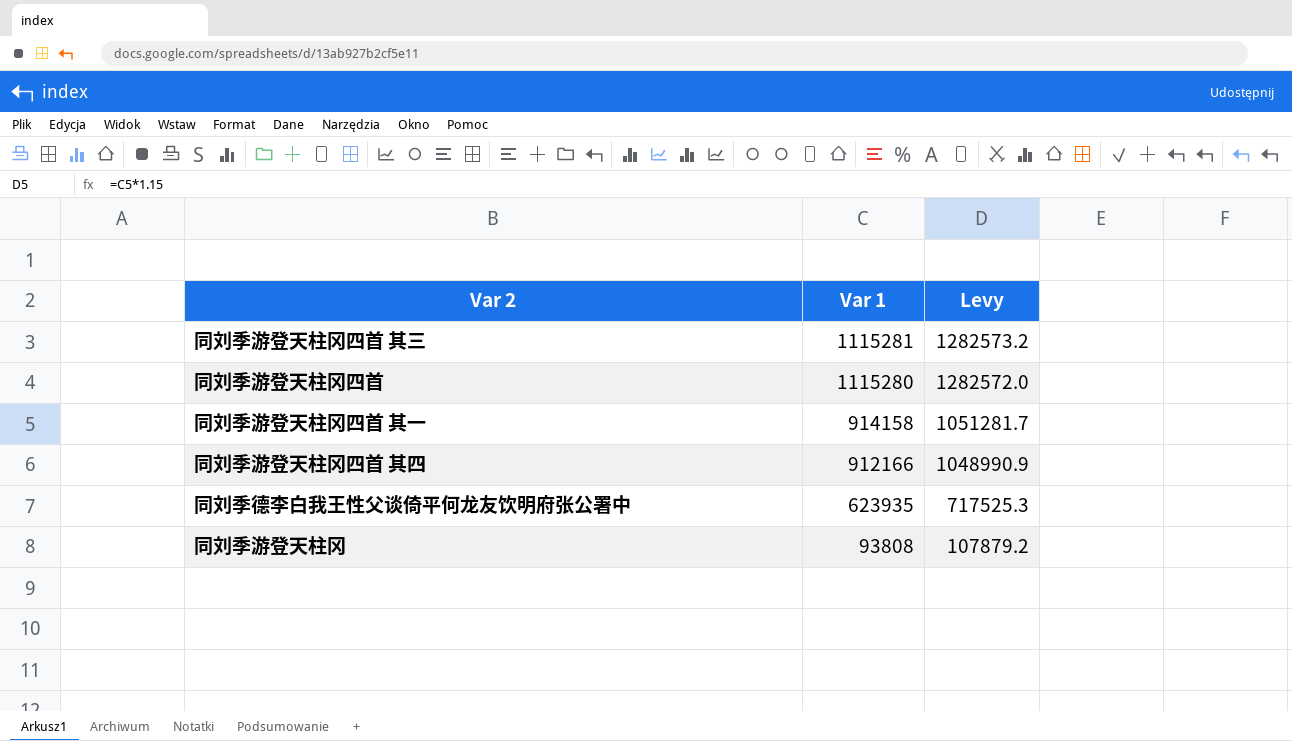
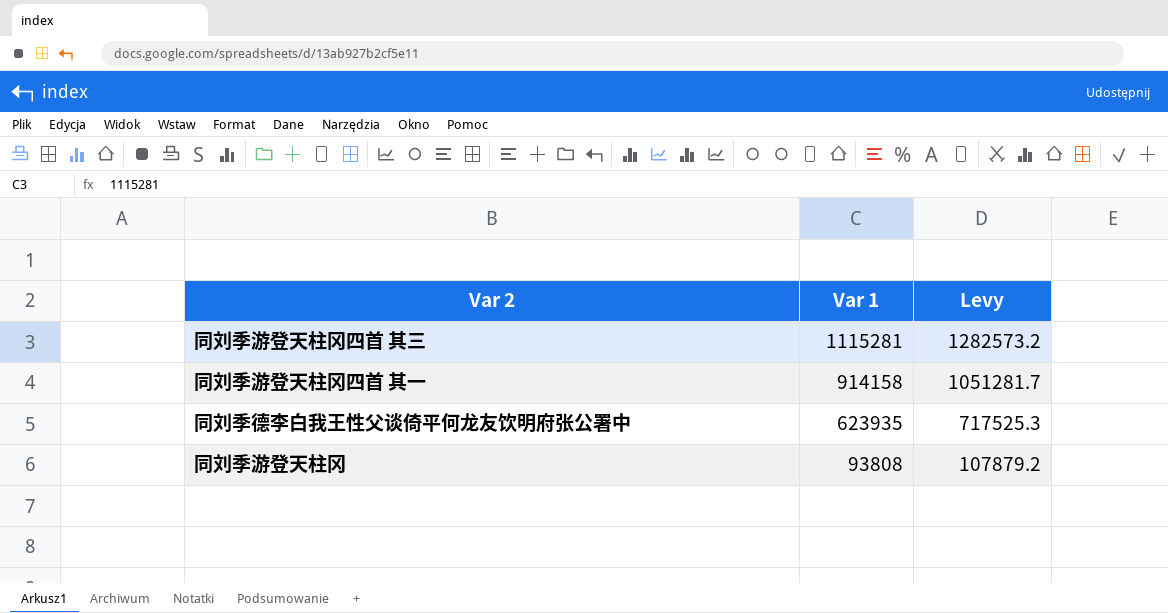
row 同刘季游登天柱冈四首: 1115280 | 1282572.0 -> none
row 同刘季游登天柱冈四首 其四: 912166 | 1048990.9 -> none

